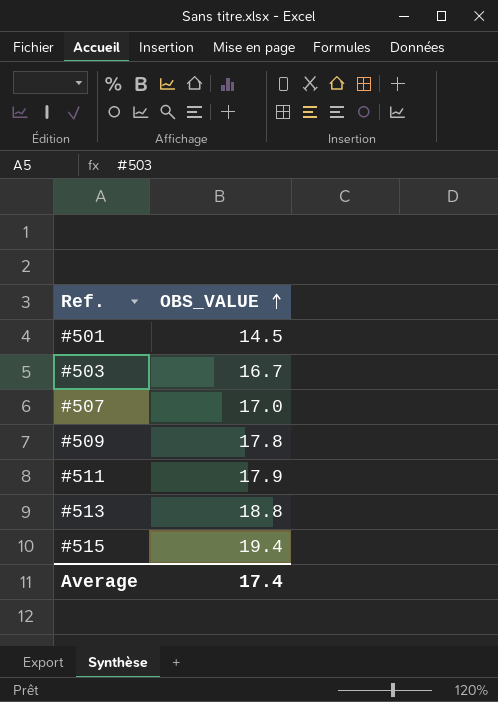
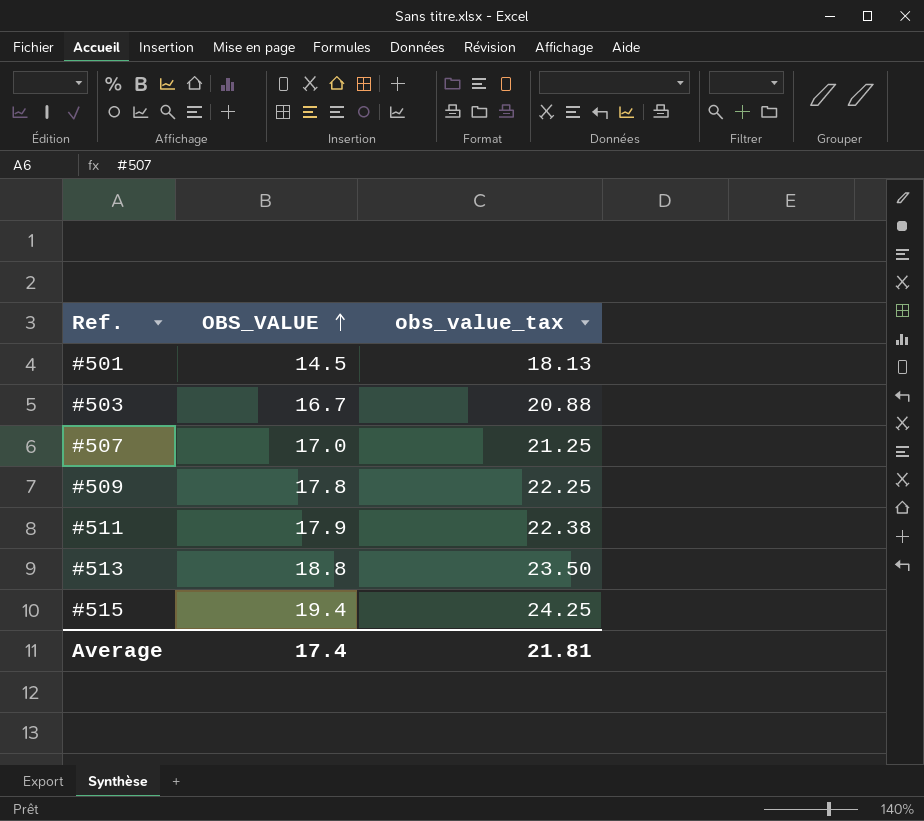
column obs_value_tax | formula: none -> [OBS_VALUE] * 1.25

